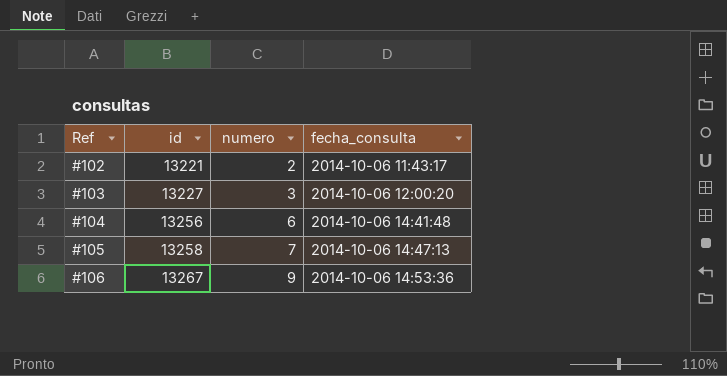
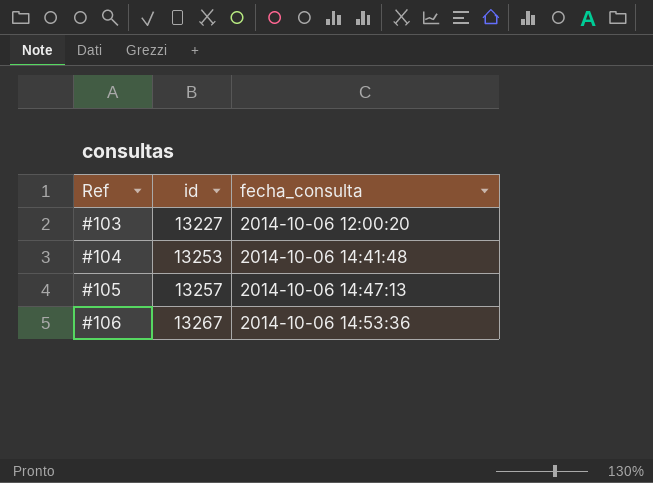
column numero | position: 3 -> none
row #102: 13221 | 2 | 2014-10-06 11:43:17 -> none
#104 | id: 13256 -> 13253
#105 | id: 13258 -> 13257

